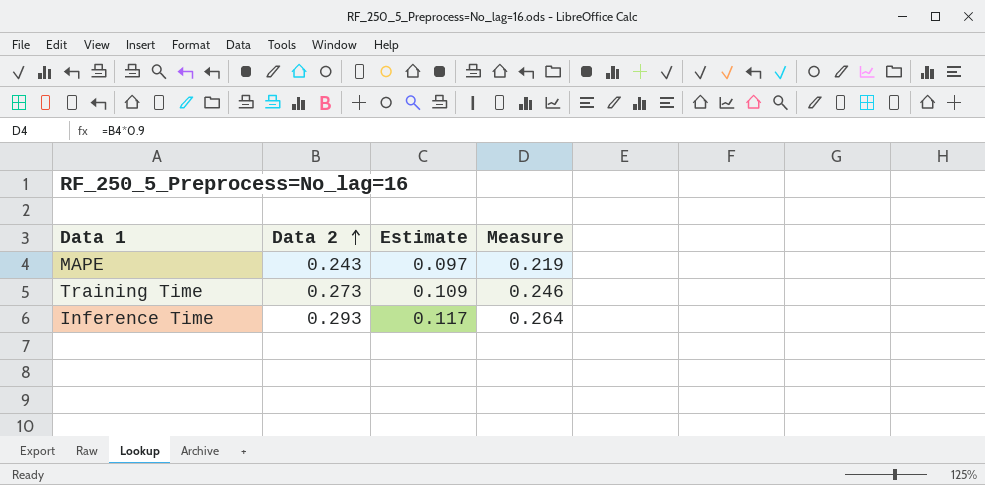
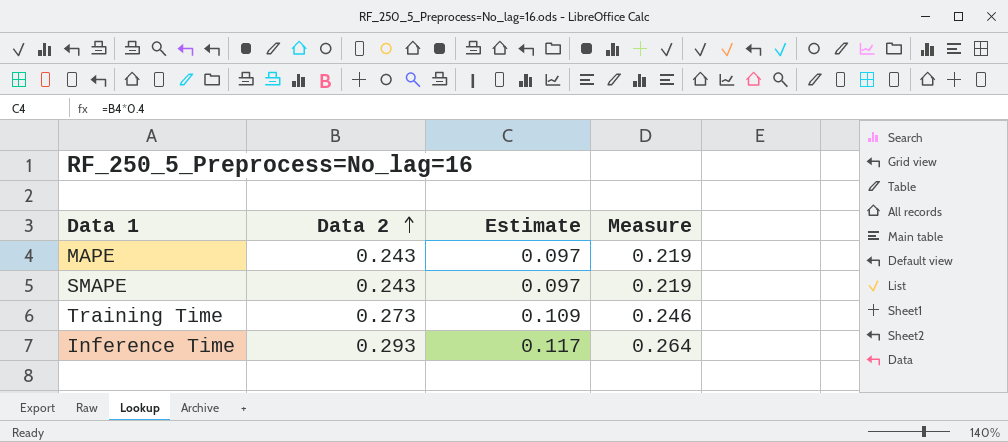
row SMAPE: none -> 0.243 | 0.097 | 0.219

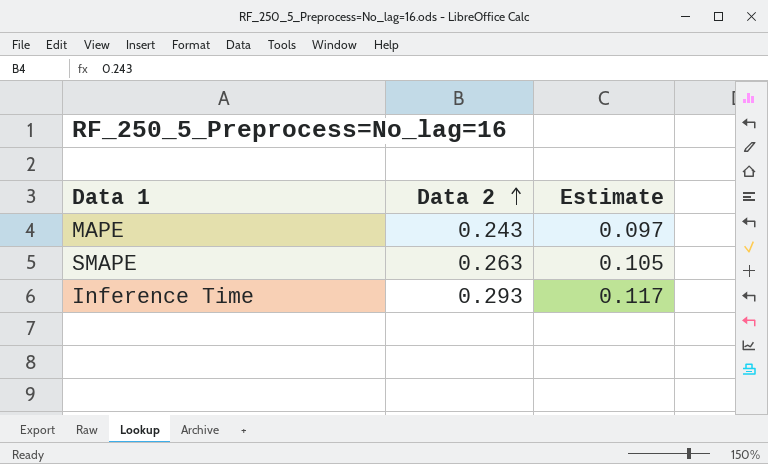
column Measure | formula: [Data 2] * 0.9 -> none
row Training Time: 0.273 | 0.109 | 0.246 -> none
SMAPE | Data 2: 0.243 -> 0.263
SMAPE | Estimate: 0.097 -> 0.105

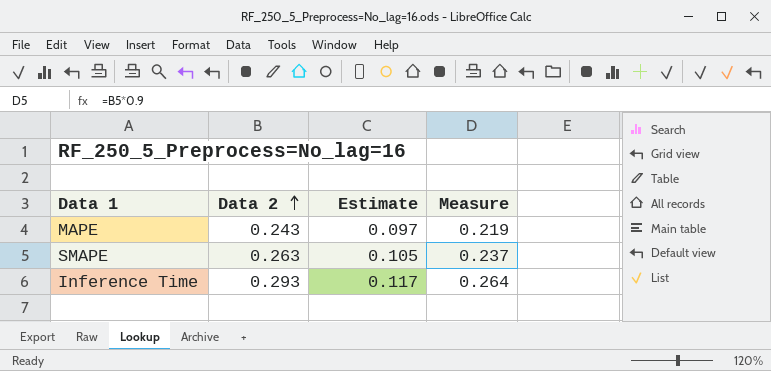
column Measure | formula: none -> [Data 2] * 0.9

